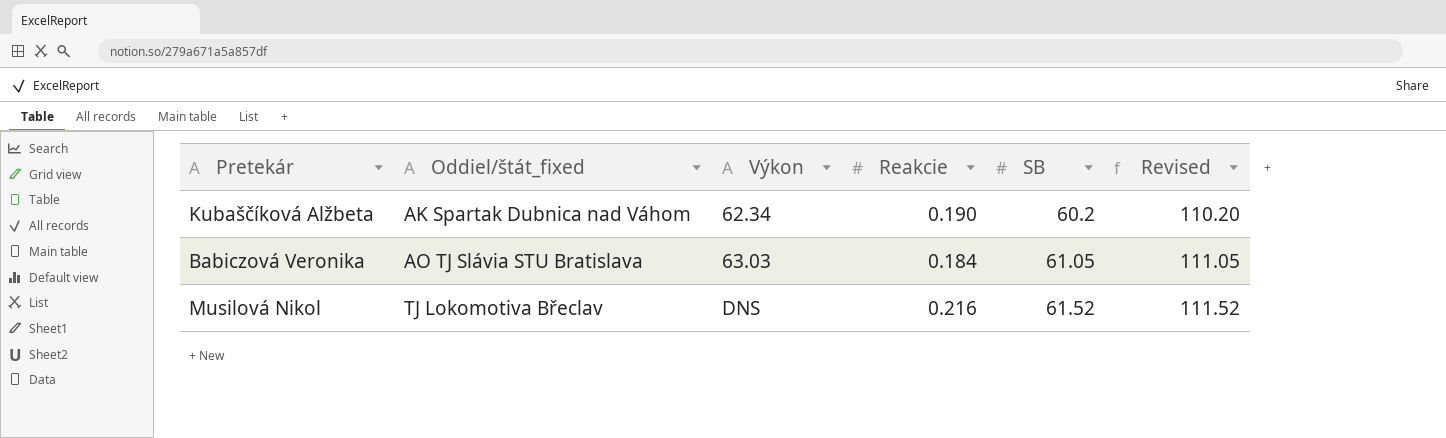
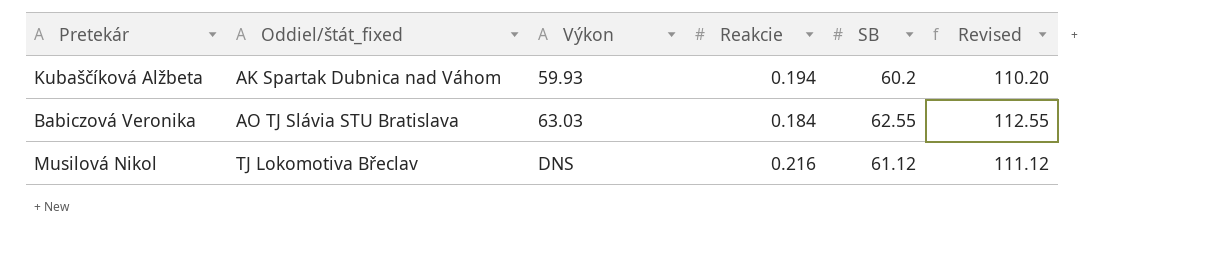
Kubaščíková Alžbeta | Výkon: 62.34 -> 59.93
Kubaščíková Alžbeta | Reakcie: 0.190 -> 0.194
Babiczová Veronika | SB: 61.05 -> 62.55
Babiczová Veronika | Revised: 111.05 -> 112.55
Musilová Nikol | SB: 61.52 -> 61.12
Musilová Nikol | Revised: 111.52 -> 111.12

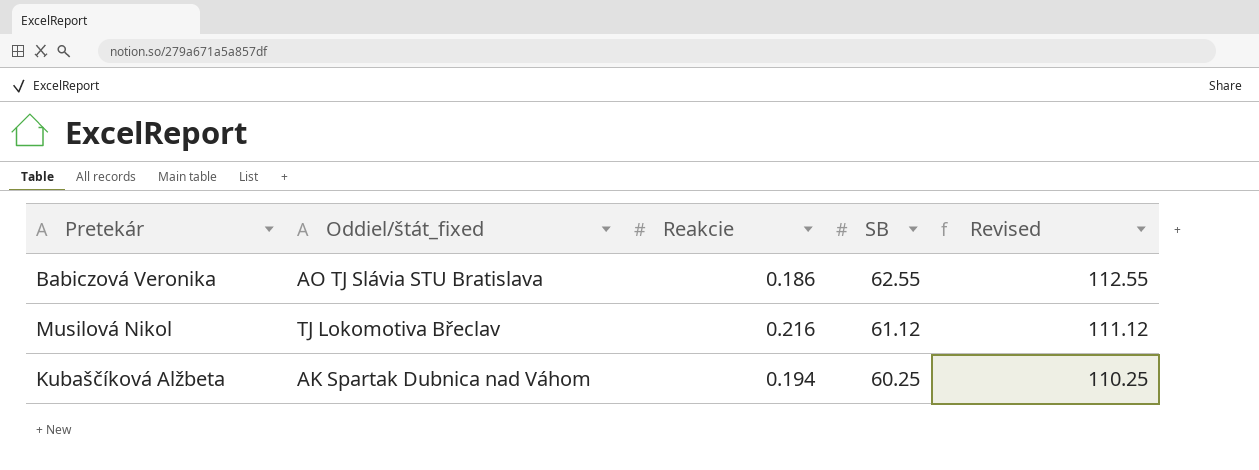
row order: Oddiel/štát_fixed ascending -> SB descending
column Výkon | position: 3 -> none
Babiczová Veronika | Reakcie: 0.184 -> 0.186
Kubaščíková Alžbeta | SB: 60.2 -> 60.25
Kubaščíková Alžbeta | Revised: 110.20 -> 110.25

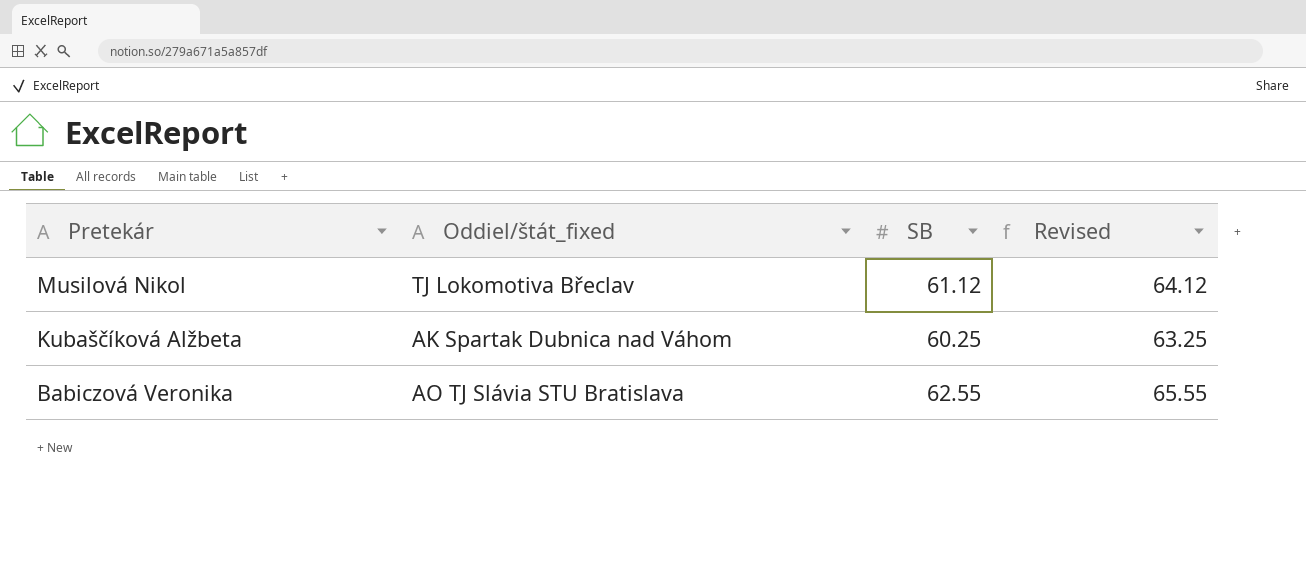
row order: SB descending -> Pretekár descending
column Reakcie | position: 3 -> none
column Revised | formula: [SB] + 50 -> [SB] + 3

